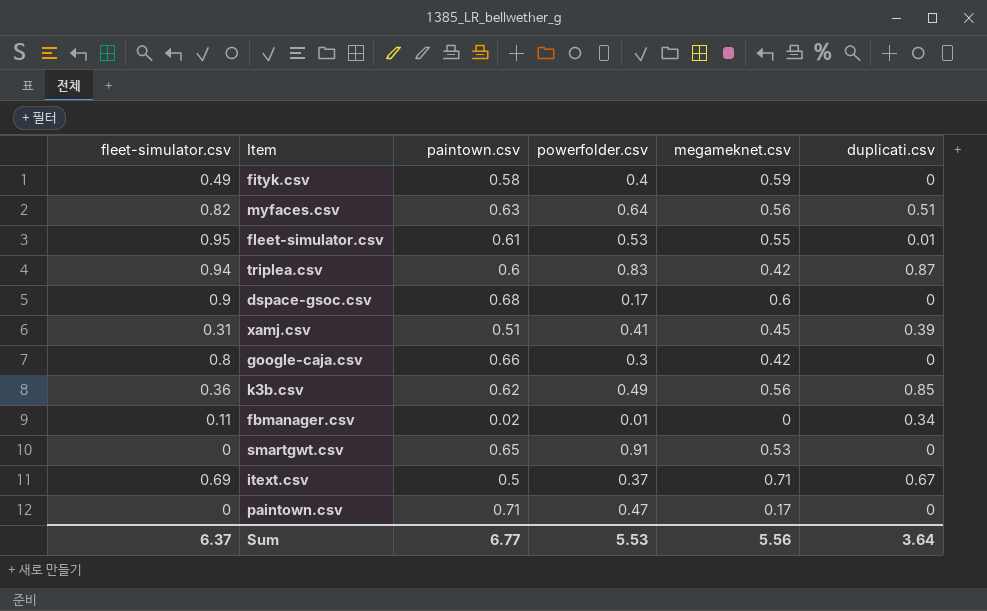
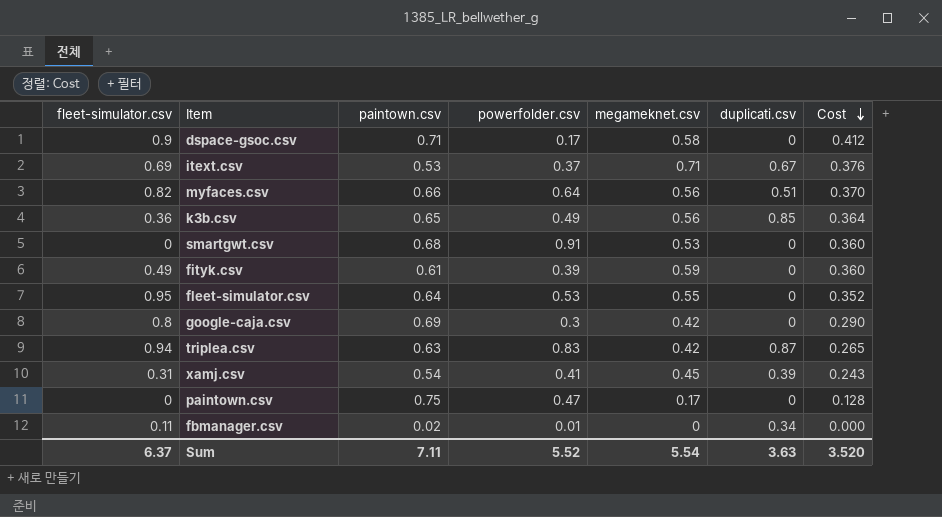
row order: none -> Cost descending
column Cost | formula: none -> [paintown.csv] * [megameknet.csv]
dspace-gsoc.csv | paintown.csv: 0.68 -> 0.71
dspace-gsoc.csv | megameknet.csv: 0.6 -> 0.58
itext.csv | paintown.csv: 0.5 -> 0.53
myfaces.csv | paintown.csv: 0.63 -> 0.66
k3b.csv | paintown.csv: 0.62 -> 0.65
smartgwt.csv | paintown.csv: 0.65 -> 0.68
fityk.csv | paintown.csv: 0.58 -> 0.61
fityk.csv | powerfolder.csv: 0.4 -> 0.39
fleet-simulator.csv | paintown.csv: 0.61 -> 0.64
fleet-simulator.csv | duplicati.csv: 0.01 -> 0
google-caja.csv | paintown.csv: 0.66 -> 0.69
triplea.csv | paintown.csv: 0.6 -> 0.63
xamj.csv | paintown.csv: 0.51 -> 0.54
paintown.csv | paintown.csv: 0.71 -> 0.75
Sum | paintown.csv: 6.77 -> 7.11
Sum | powerfolder.csv: 5.53 -> 5.52
Sum | megameknet.csv: 5.56 -> 5.54
Sum | duplicati.csv: 3.64 -> 3.63

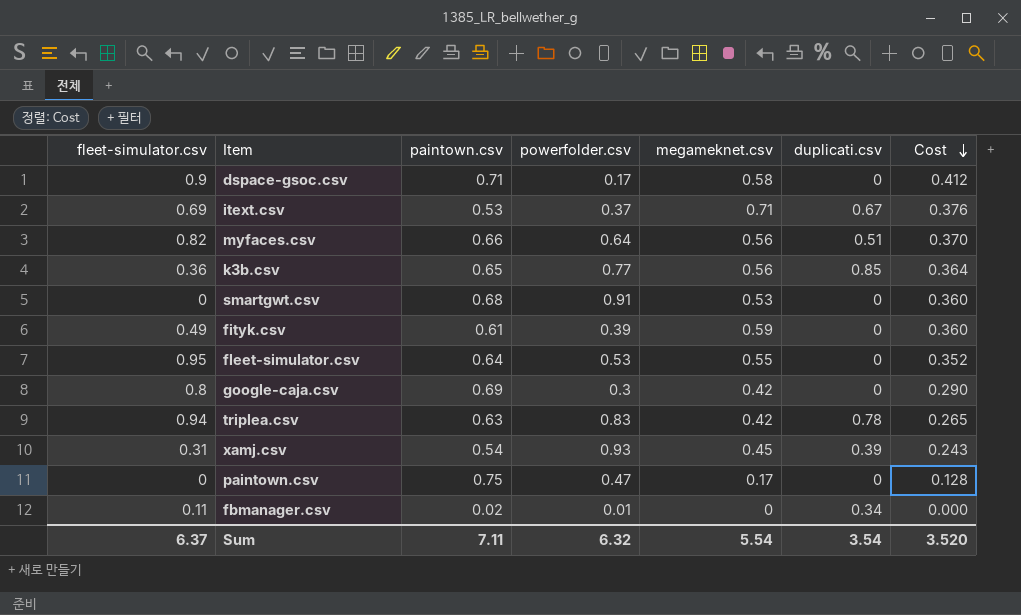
k3b.csv | powerfolder.csv: 0.49 -> 0.77
triplea.csv | duplicati.csv: 0.87 -> 0.78
xamj.csv | powerfolder.csv: 0.41 -> 0.93
Sum | powerfolder.csv: 5.52 -> 6.32
Sum | duplicati.csv: 3.63 -> 3.54

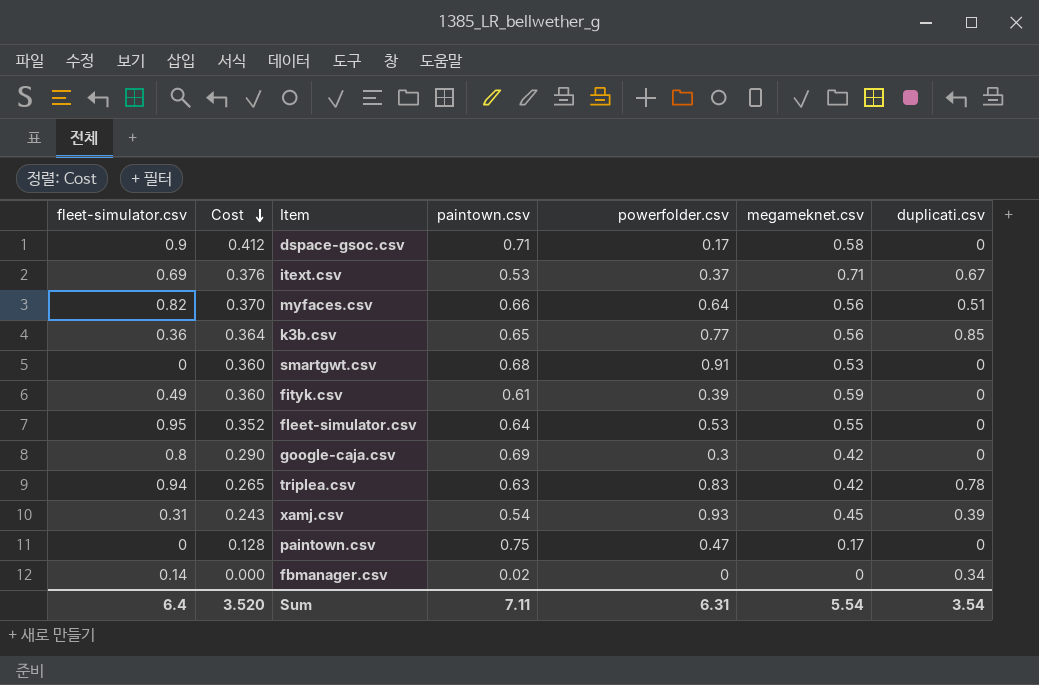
column Cost | position: 7 -> 2
fbmanager.csv | fleet-simulator.csv: 0.11 -> 0.14
fbmanager.csv | powerfolder.csv: 0.01 -> 0
Sum | fleet-simulator.csv: 6.37 -> 6.4
Sum | powerfolder.csv: 6.32 -> 6.31

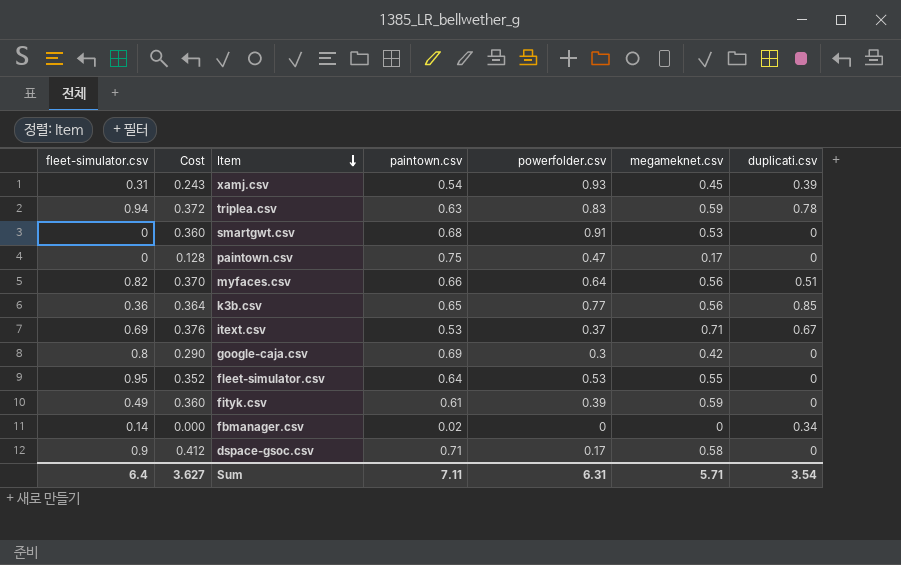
row order: Cost descending -> Item descending
triplea.csv | Cost: 0.265 -> 0.372
triplea.csv | megameknet.csv: 0.42 -> 0.59
Sum | Cost: 3.520 -> 3.627
Sum | megameknet.csv: 5.54 -> 5.71

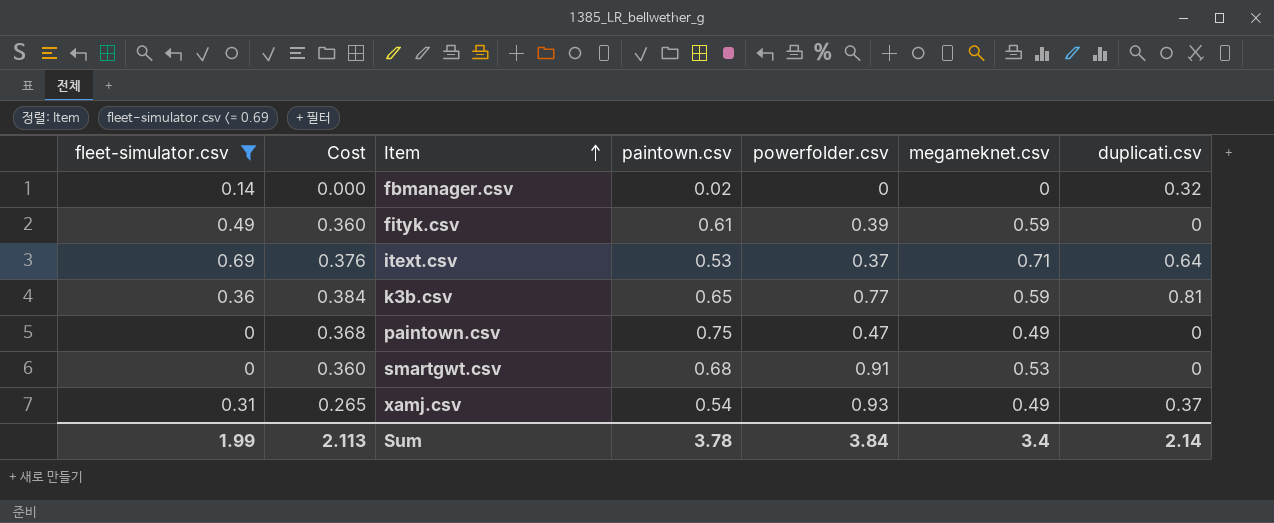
filter: none -> fleet-simulator.csv <= 0.69
row order: Item descending -> Item ascending
fbmanager.csv | duplicati.csv: 0.34 -> 0.32
itext.csv | duplicati.csv: 0.67 -> 0.64
k3b.csv | Cost: 0.364 -> 0.384
k3b.csv | megameknet.csv: 0.56 -> 0.59
k3b.csv | duplicati.csv: 0.85 -> 0.81
paintown.csv | Cost: 0.128 -> 0.368
paintown.csv | megameknet.csv: 0.17 -> 0.49
xamj.csv | Cost: 0.243 -> 0.265
xamj.csv | megameknet.csv: 0.45 -> 0.49
xamj.csv | duplicati.csv: 0.39 -> 0.37
Sum | fleet-simulator.csv: 6.4 -> 1.99
Sum | Cost: 3.627 -> 2.113
Sum | paintown.csv: 7.11 -> 3.78
Sum | powerfolder.csv: 6.31 -> 3.84
Sum | megameknet.csv: 5.71 -> 3.4
Sum | duplicati.csv: 3.54 -> 2.14

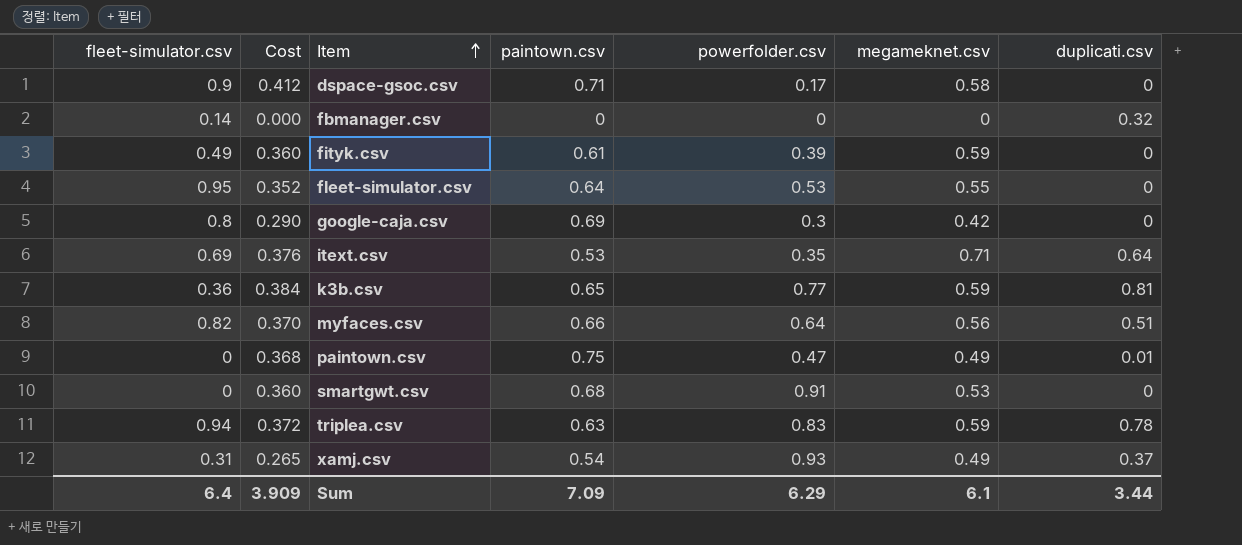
filter: fleet-simulator.csv <= 0.69 -> none
fbmanager.csv | paintown.csv: 0.02 -> 0
itext.csv | powerfolder.csv: 0.37 -> 0.35
paintown.csv | duplicati.csv: 0 -> 0.01
Sum | fleet-simulator.csv: 1.99 -> 6.4
Sum | Cost: 2.113 -> 3.909
Sum | paintown.csv: 3.78 -> 7.09
Sum | powerfolder.csv: 3.84 -> 6.29
Sum | megameknet.csv: 3.4 -> 6.1
Sum | duplicati.csv: 2.14 -> 3.44

